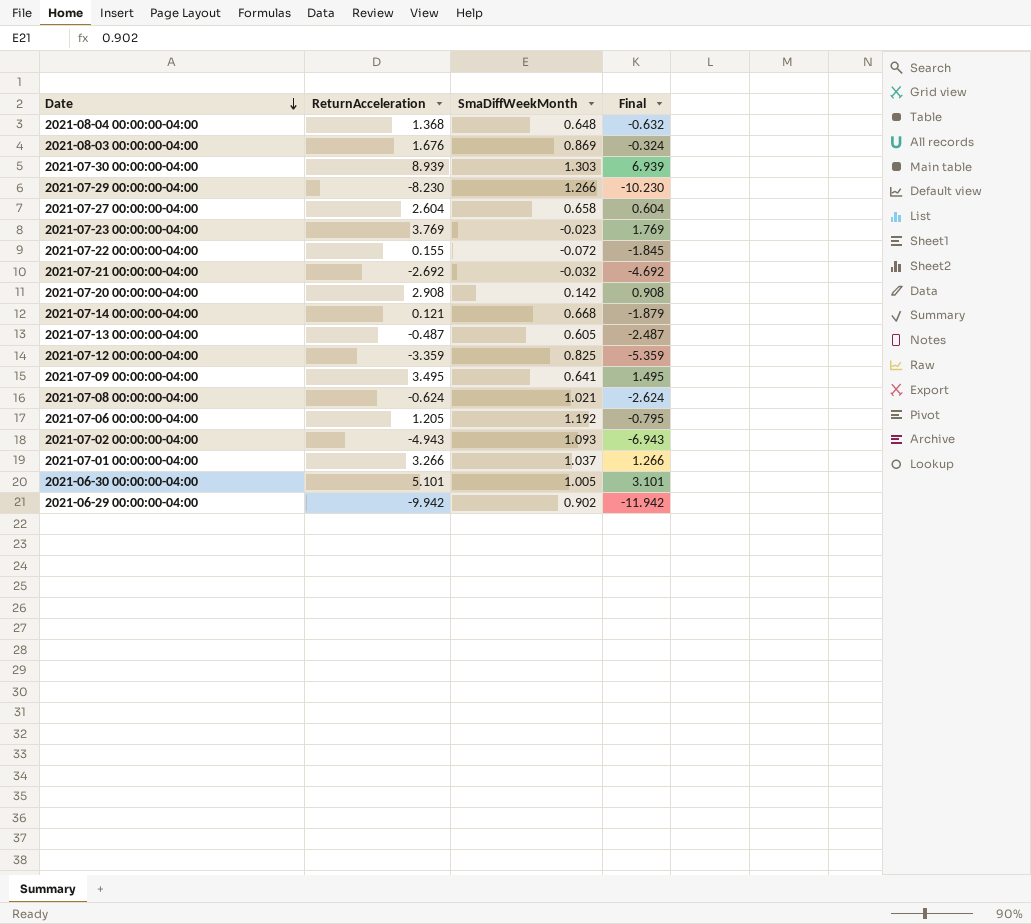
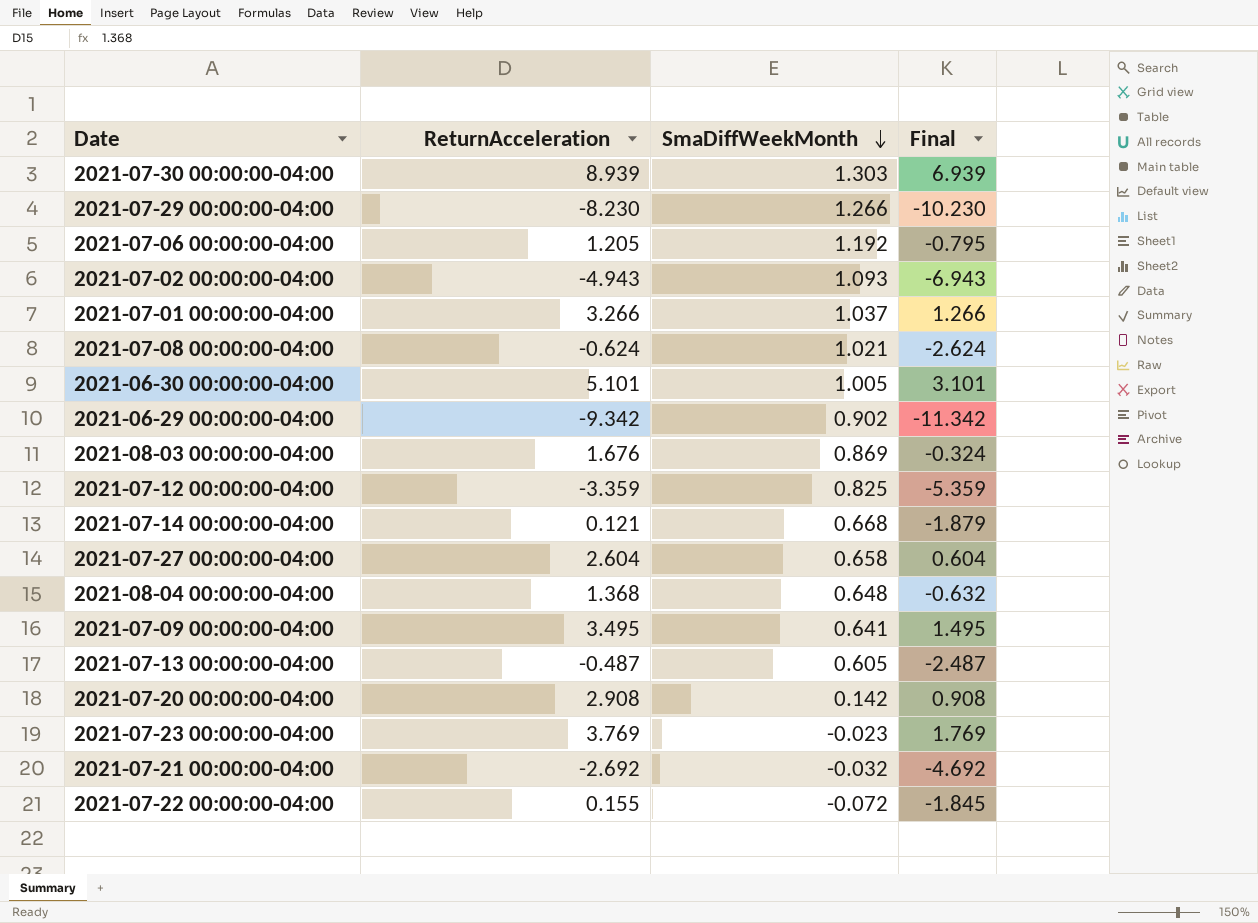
row order: Date descending -> SmaDiffWeekMonth descending
2021-06-29 00:00:00-04:00 | ReturnAcceleration: -9.942 -> -9.342
2021-06-29 00:00:00-04:00 | Final: -11.942 -> -11.342

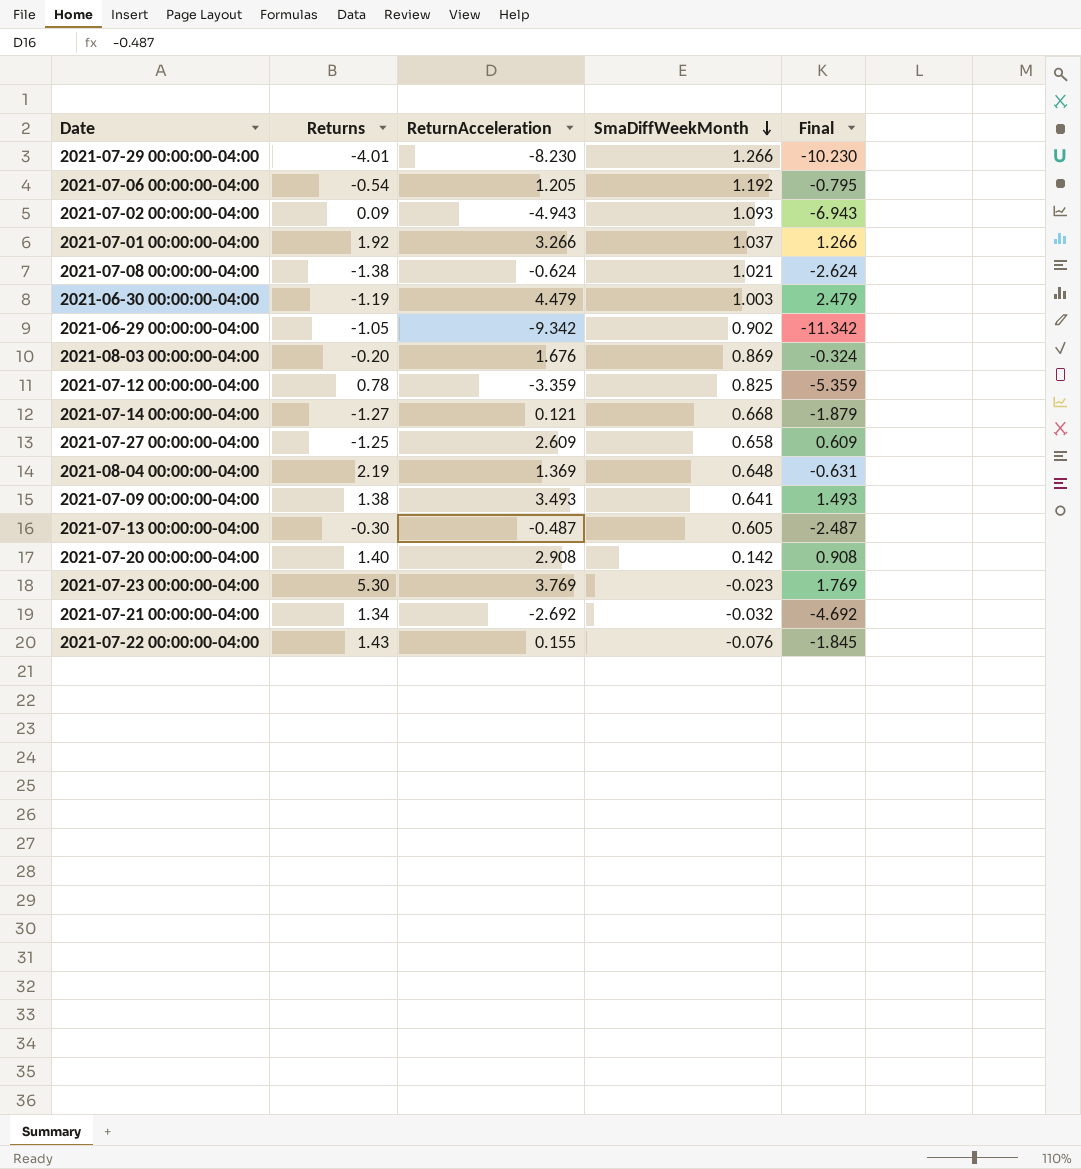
column Returns | position: none -> 2
row 2021-07-30 00:00:00-04:00: 8.939 | 1.303 | 6.939 -> none
2021-06-30 00:00:00-04:00 | ReturnAcceleration: 5.101 -> 4.479
2021-06-30 00:00:00-04:00 | SmaDiffWeekMonth: 1.005 -> 1.003
2021-06-30 00:00:00-04:00 | Final: 3.101 -> 2.479
2021-07-27 00:00:00-04:00 | ReturnAcceleration: 2.604 -> 2.609
2021-07-27 00:00:00-04:00 | Final: 0.604 -> 0.609
2021-08-04 00:00:00-04:00 | ReturnAcceleration: 1.368 -> 1.369
2021-08-04 00:00:00-04:00 | Final: -0.632 -> -0.631
2021-07-09 00:00:00-04:00 | ReturnAcceleration: 3.495 -> 3.493
2021-07-09 00:00:00-04:00 | Final: 1.495 -> 1.493
2021-07-22 00:00:00-04:00 | SmaDiffWeekMonth: -0.072 -> -0.076

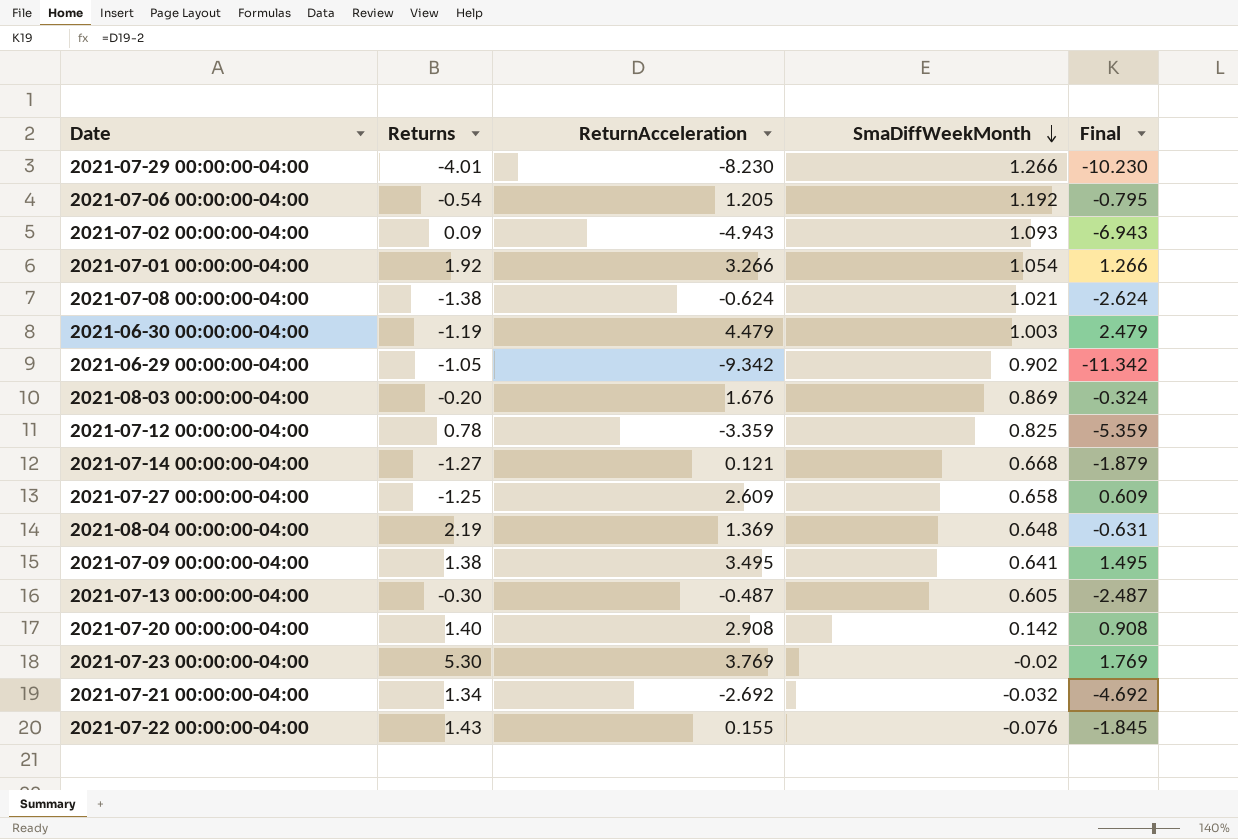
2021-07-01 00:00:00-04:00 | SmaDiffWeekMonth: 1.037 -> 1.054
2021-07-09 00:00:00-04:00 | ReturnAcceleration: 3.493 -> 3.495
2021-07-09 00:00:00-04:00 | Final: 1.493 -> 1.495
2021-07-23 00:00:00-04:00 | SmaDiffWeekMonth: -0.023 -> -0.02

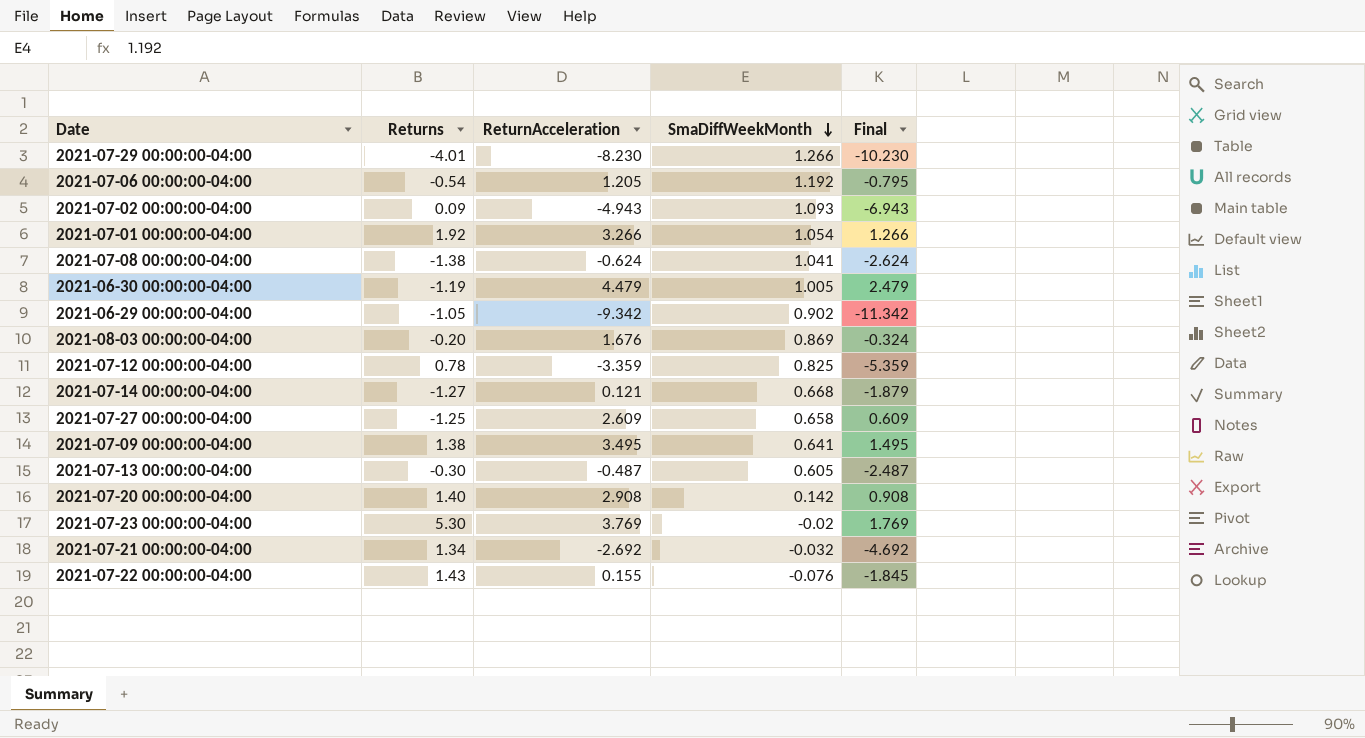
row 2021-08-04 00:00:00-04:00: 2.19 | 1.369 | 0.648 | -0.631 -> none
2021-07-08 00:00:00-04:00 | SmaDiffWeekMonth: 1.021 -> 1.041
2021-06-30 00:00:00-04:00 | SmaDiffWeekMonth: 1.003 -> 1.005

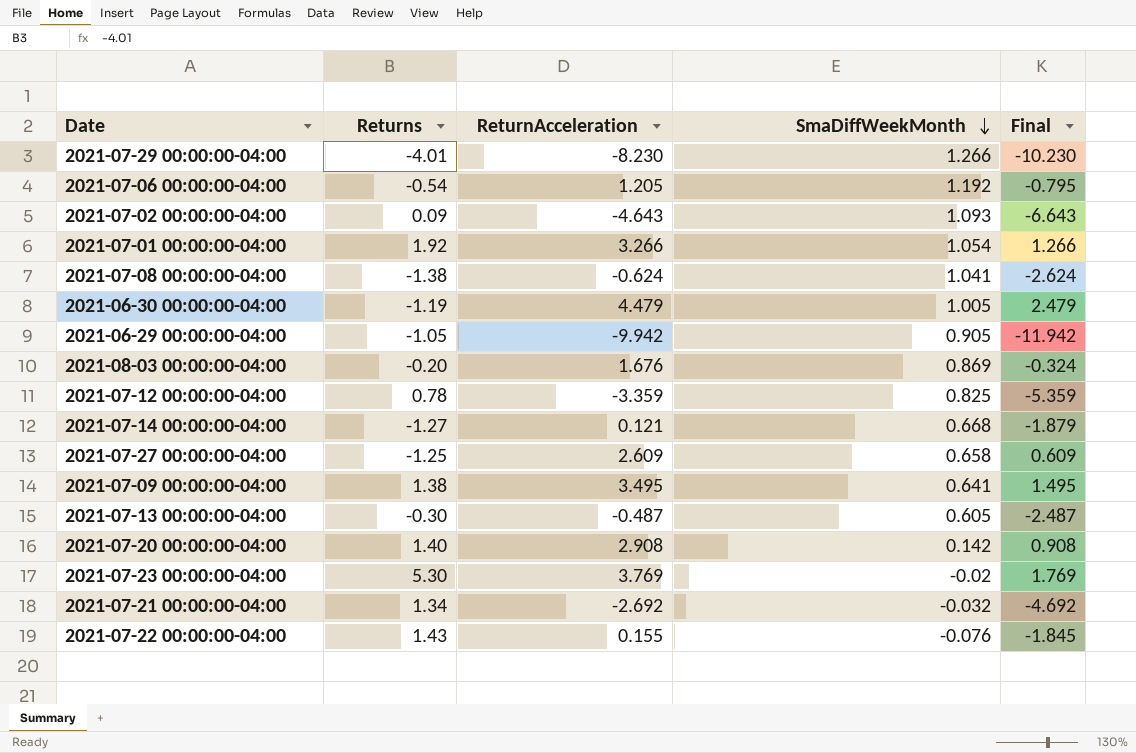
2021-07-02 00:00:00-04:00 | ReturnAcceleration: -4.943 -> -4.643
2021-07-02 00:00:00-04:00 | Final: -6.943 -> -6.643
2021-06-29 00:00:00-04:00 | ReturnAcceleration: -9.342 -> -9.942
2021-06-29 00:00:00-04:00 | SmaDiffWeekMonth: 0.902 -> 0.905
2021-06-29 00:00:00-04:00 | Final: -11.342 -> -11.942

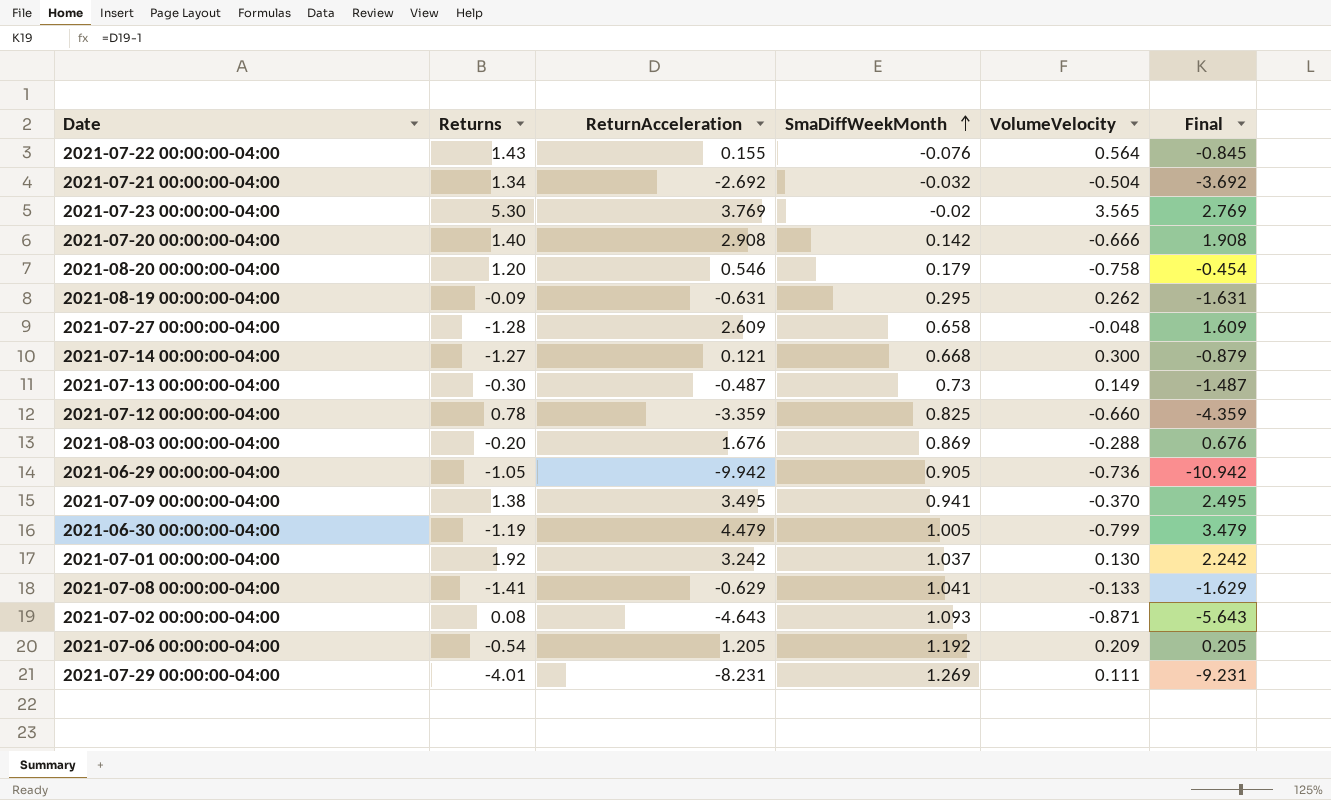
row order: SmaDiffWeekMonth descending -> SmaDiffWeekMonth ascending
column VolumeVelocity | position: none -> 5
column Final | formula: [ReturnAcceleration] - 2 -> [ReturnAcceleration] - 1
row 2021-08-20 00:00:00-04:00: none -> 1.20 | 0.546 | 0.179 | -0.758 | -0.454
row 2021-08-19 00:00:00-04:00: none -> -0.09 | -0.631 | 0.295 | 0.262 | -1.631
2021-07-27 00:00:00-04:00 | Returns: -1.25 -> -1.28
2021-07-13 00:00:00-04:00 | SmaDiffWeekMonth: 0.605 -> 0.73
2021-07-09 00:00:00-04:00 | SmaDiffWeekMonth: 0.641 -> 0.941
2021-07-01 00:00:00-04:00 | ReturnAcceleration: 3.266 -> 3.242
2021-07-01 00:00:00-04:00 | SmaDiffWeekMonth: 1.054 -> 1.037
2021-07-08 00:00:00-04:00 | Returns: -1.38 -> -1.41
2021-07-08 00:00:00-04:00 | ReturnAcceleration: -0.624 -> -0.629
2021-07-02 00:00:00-04:00 | Returns: 0.09 -> 0.08
2021-07-29 00:00:00-04:00 | ReturnAcceleration: -8.230 -> -8.231
2021-07-29 00:00:00-04:00 | SmaDiffWeekMonth: 1.266 -> 1.269

